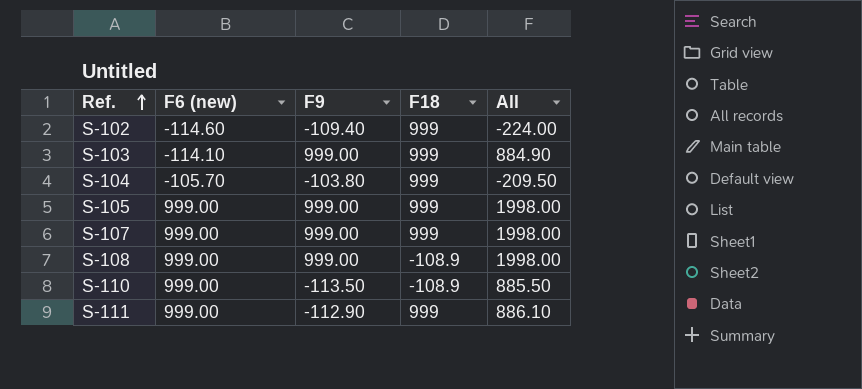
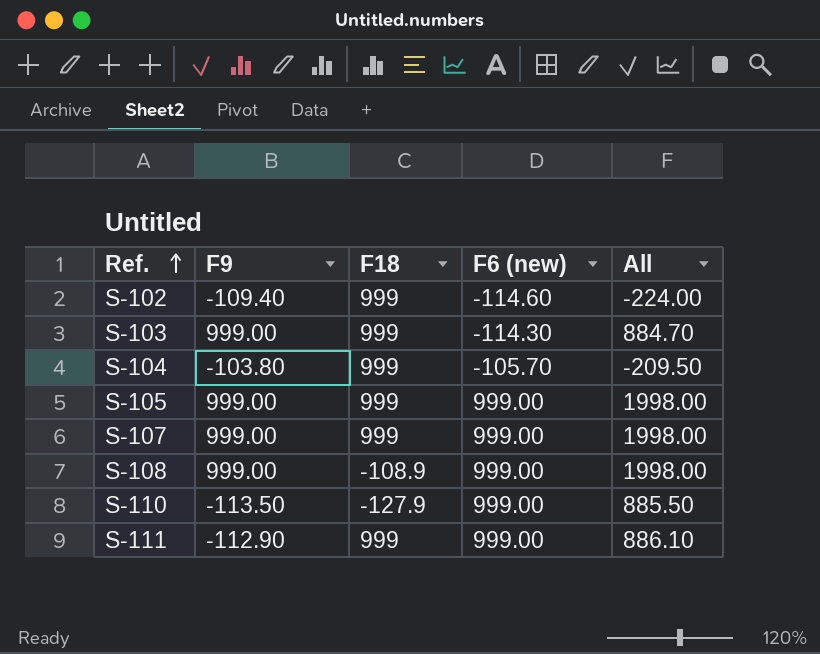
column F6 (new) | position: 2 -> 4
S-103 | F6 (new): -114.10 -> -114.30
S-103 | All: 884.90 -> 884.70
S-110 | F18: -108.9 -> -127.9

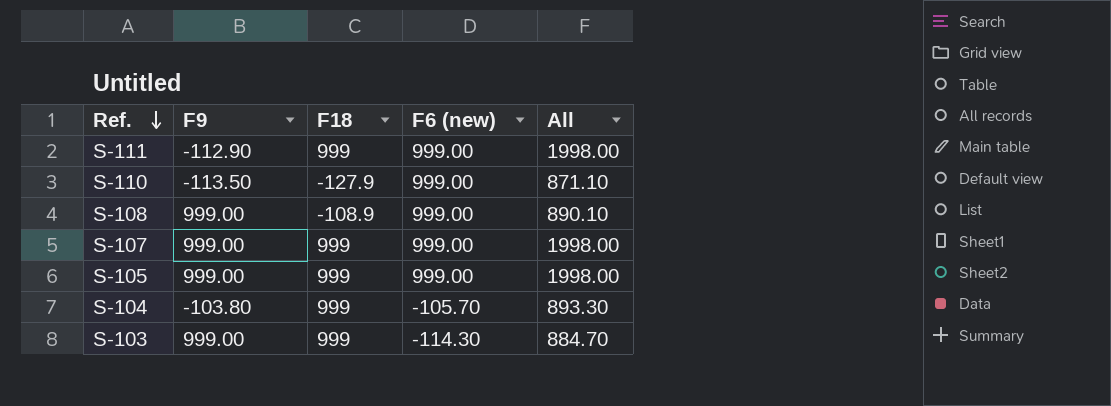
row order: Ref. ascending -> Ref. descending
column All | formula: [F9] + [F6 (new)] -> [F18] + [F6 (new)]
row S-102: -109.40 | 999 | -114.60 | -224.00 -> none

